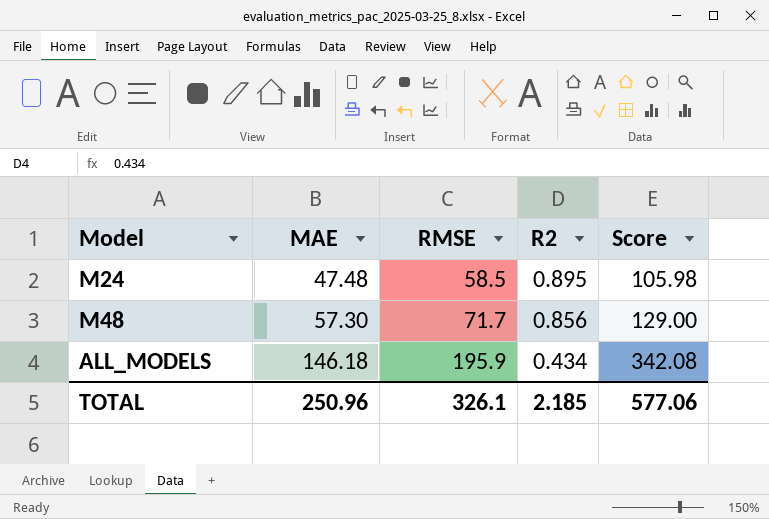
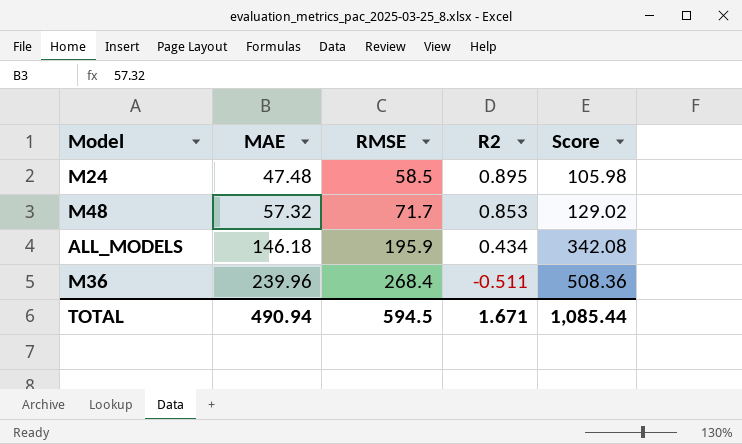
M48 | MAE: 57.30 -> 57.32
M48 | R2: 0.856 -> 0.853
M48 | Score: 129.00 -> 129.02
row M36: none -> 239.96 | 268.4 | -0.511 | 508.36
TOTAL | MAE: 250.96 -> 490.94
TOTAL | RMSE: 326.1 -> 594.5
TOTAL | R2: 2.185 -> 1.671
TOTAL | Score: 577.06 -> 1,085.44

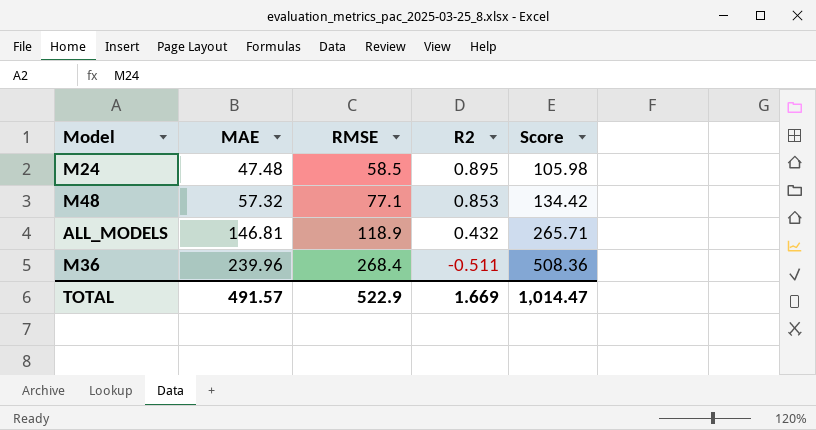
M48 | RMSE: 71.7 -> 77.1
M48 | Score: 129.02 -> 134.42
ALL_MODELS | MAE: 146.18 -> 146.81
ALL_MODELS | RMSE: 195.9 -> 118.9
ALL_MODELS | R2: 0.434 -> 0.432
ALL_MODELS | Score: 342.08 -> 265.71
TOTAL | MAE: 490.94 -> 491.57
TOTAL | RMSE: 594.5 -> 522.9
TOTAL | R2: 1.671 -> 1.669
TOTAL | Score: 1,085.44 -> 1,014.47

